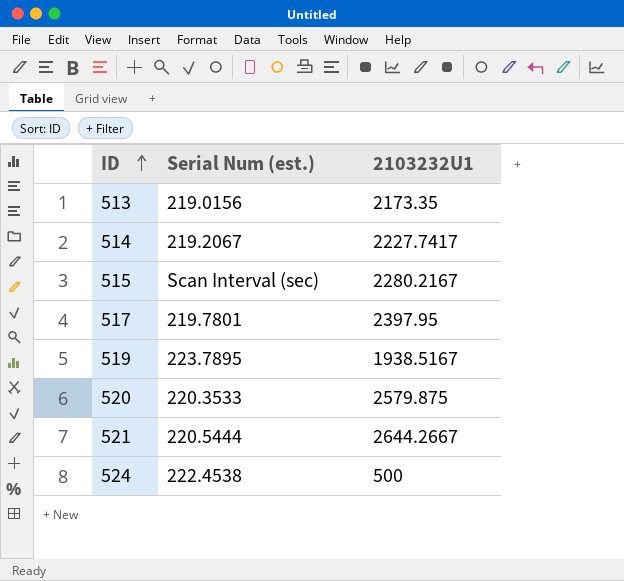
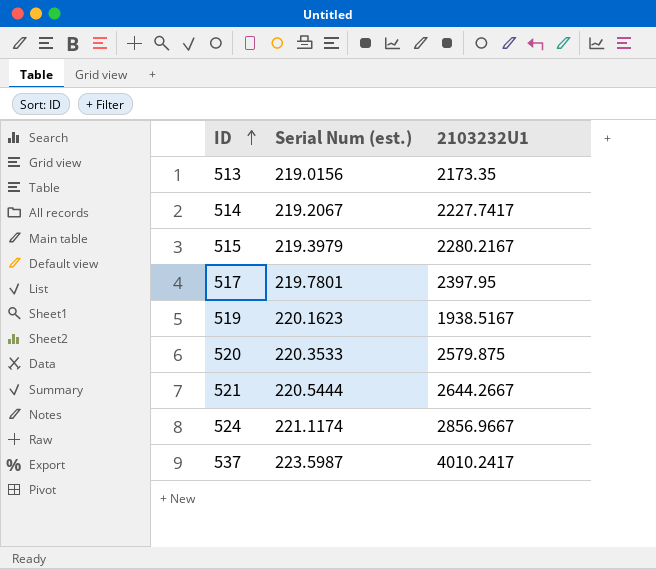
515 | Serial Num (est.): Scan Interval (sec) -> 219.3979
519 | Serial Num (est.): 223.7895 -> 220.1623
524 | Serial Num (est.): 222.4538 -> 221.1174
524 | 2103232U1: 500 -> 2856.9667
row 537: none -> 223.5987 | 4010.2417

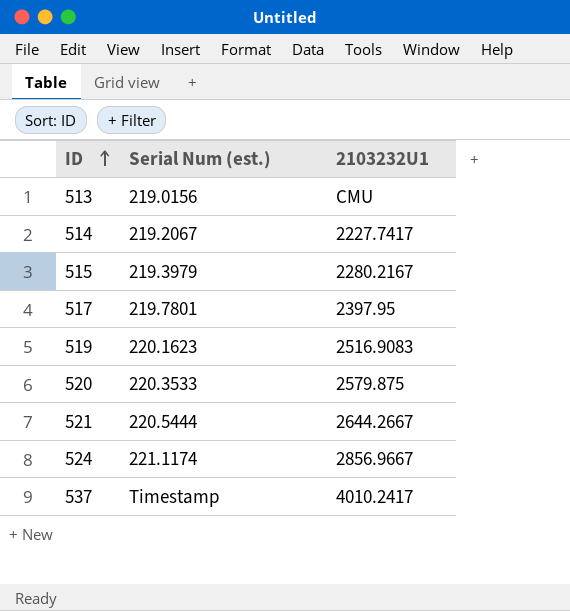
513 | 2103232U1: 2173.35 -> CMU
519 | 2103232U1: 1938.5167 -> 2516.9083
537 | Serial Num (est.): 223.5987 -> Timestamp

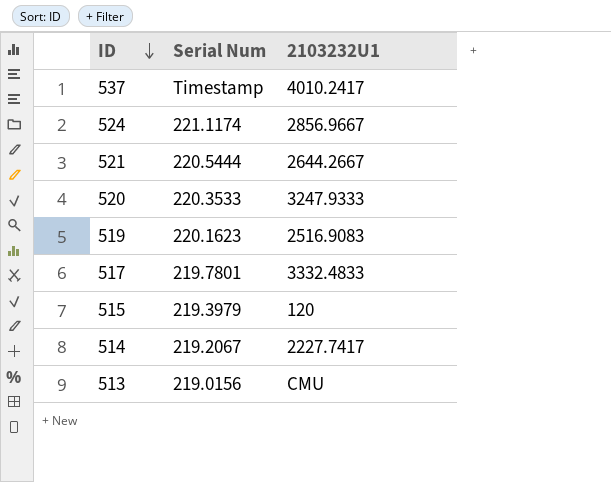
row order: ID ascending -> ID descending
column name: Serial Num (est.) -> Serial Num
520 | 2103232U1: 2579.875 -> 3247.9333
517 | 2103232U1: 2397.95 -> 3332.4833
515 | 2103232U1: 2280.2167 -> 120

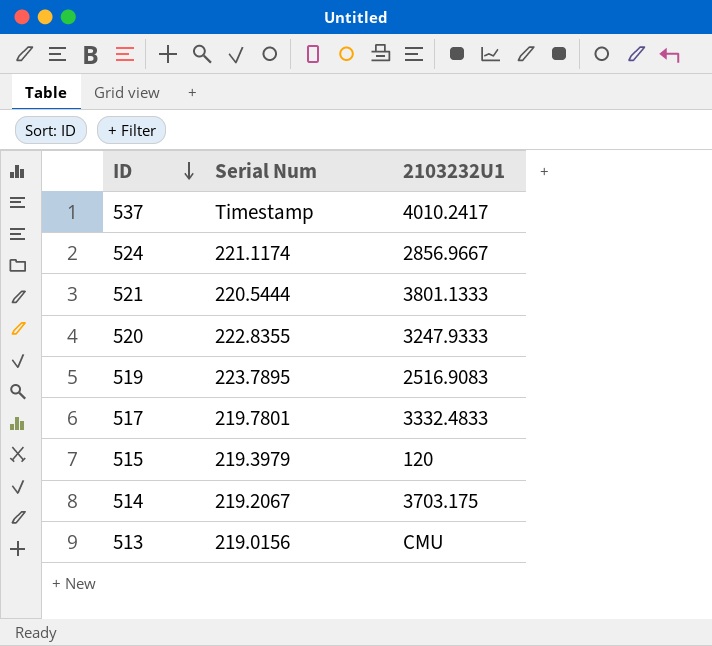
521 | 2103232U1: 2644.2667 -> 3801.1333
520 | Serial Num: 220.3533 -> 222.8355
519 | Serial Num: 220.1623 -> 223.7895
514 | 2103232U1: 2227.7417 -> 3703.175

